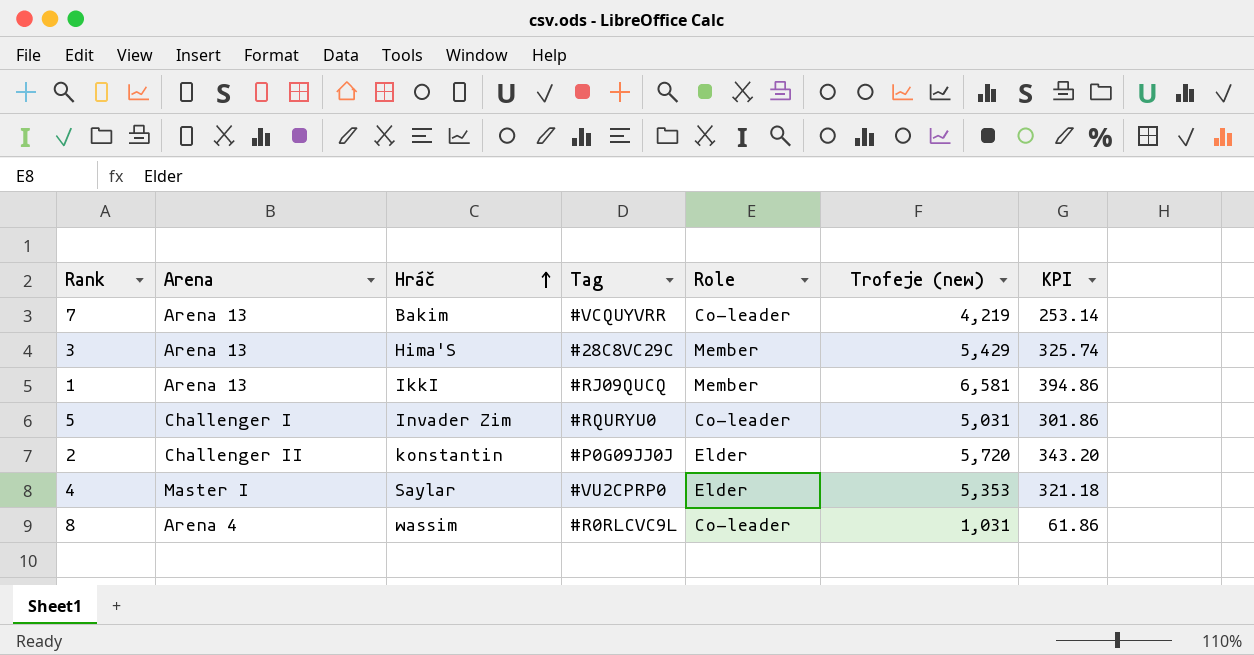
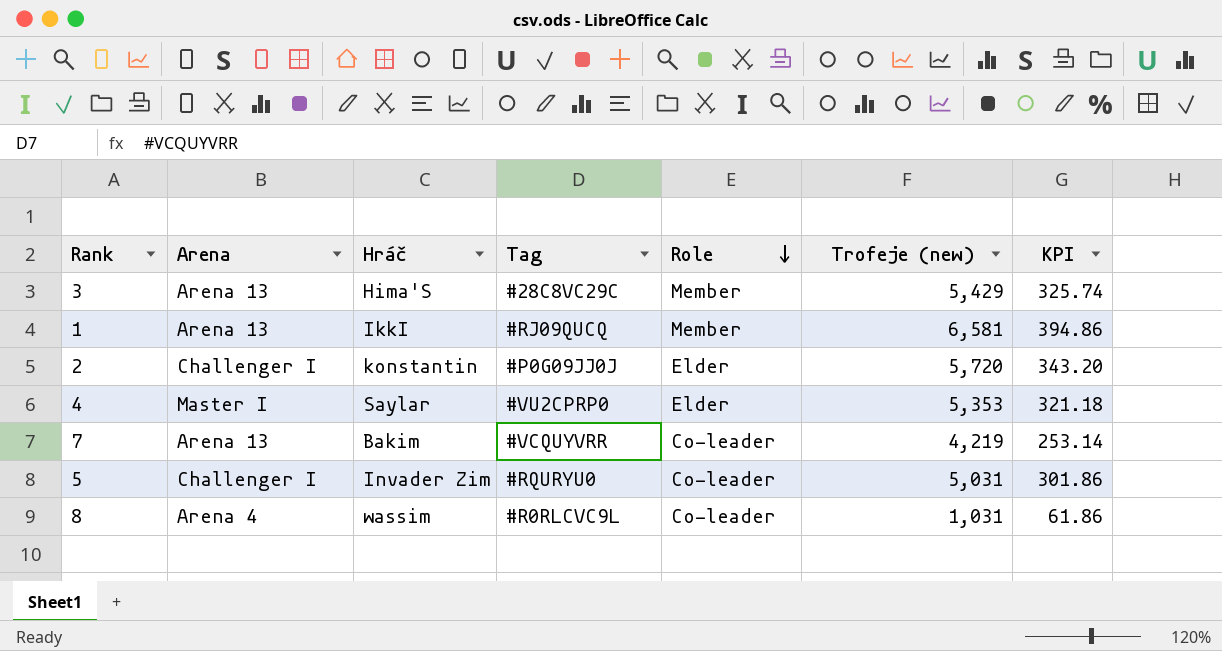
row order: Hráč ascending -> Role descending
2 | Arena: Challenger II -> Challenger I

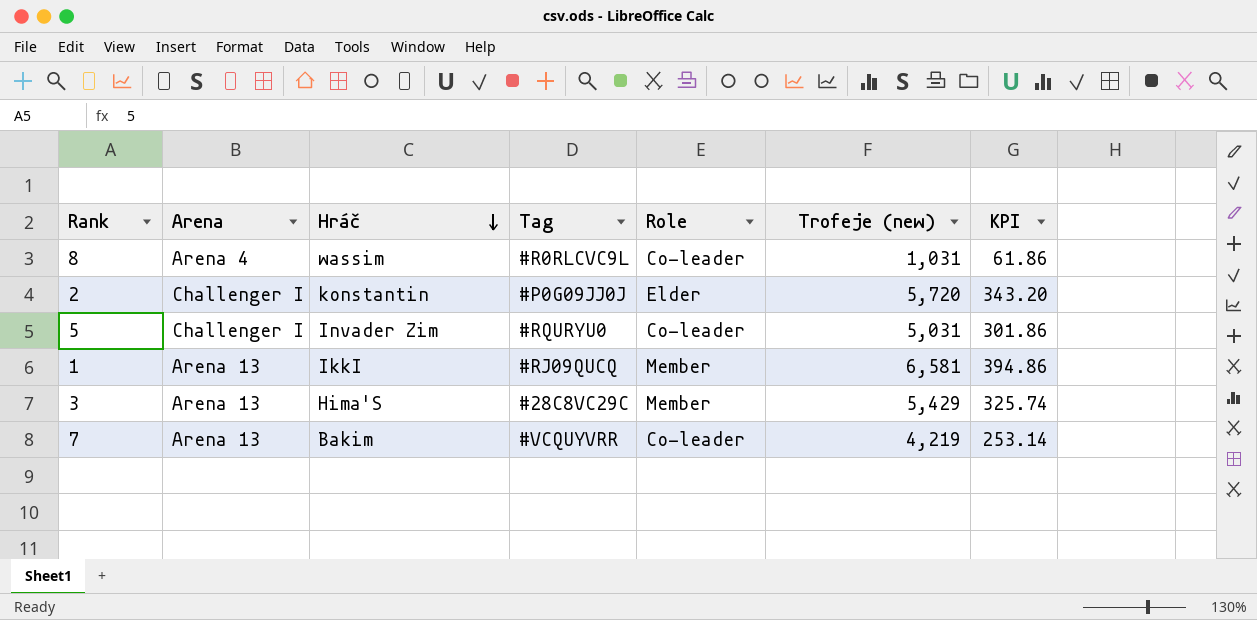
row order: Role descending -> Hráč descending
row 4: Master I | Saylar | #VU2CPRP0 | Elder | 5,353 | 321.18 -> none

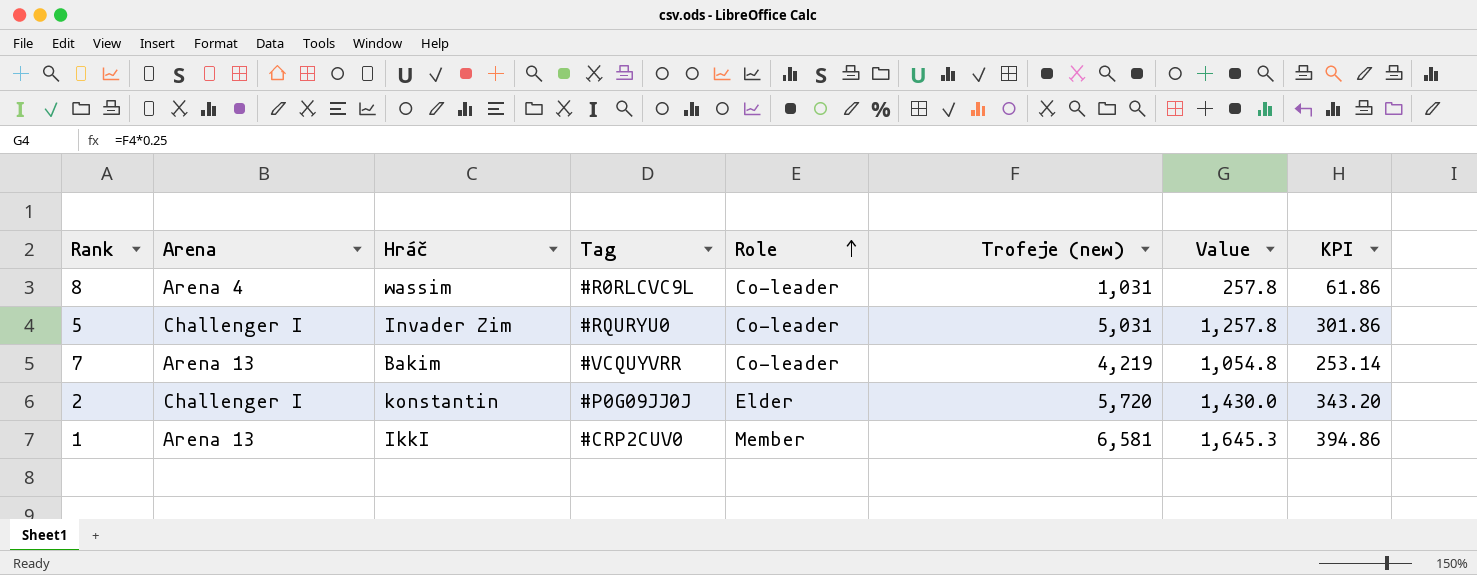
row order: Hráč descending -> Role ascending
column Value | formula: none -> [Trofeje (new)] * 0.25
row 3: Arena 13 | Hima'S | #28C8VC29C | Member | 5,429 | 325.74 -> none
1 | Tag: #RJ09QUCQ -> #CRP2CUV0

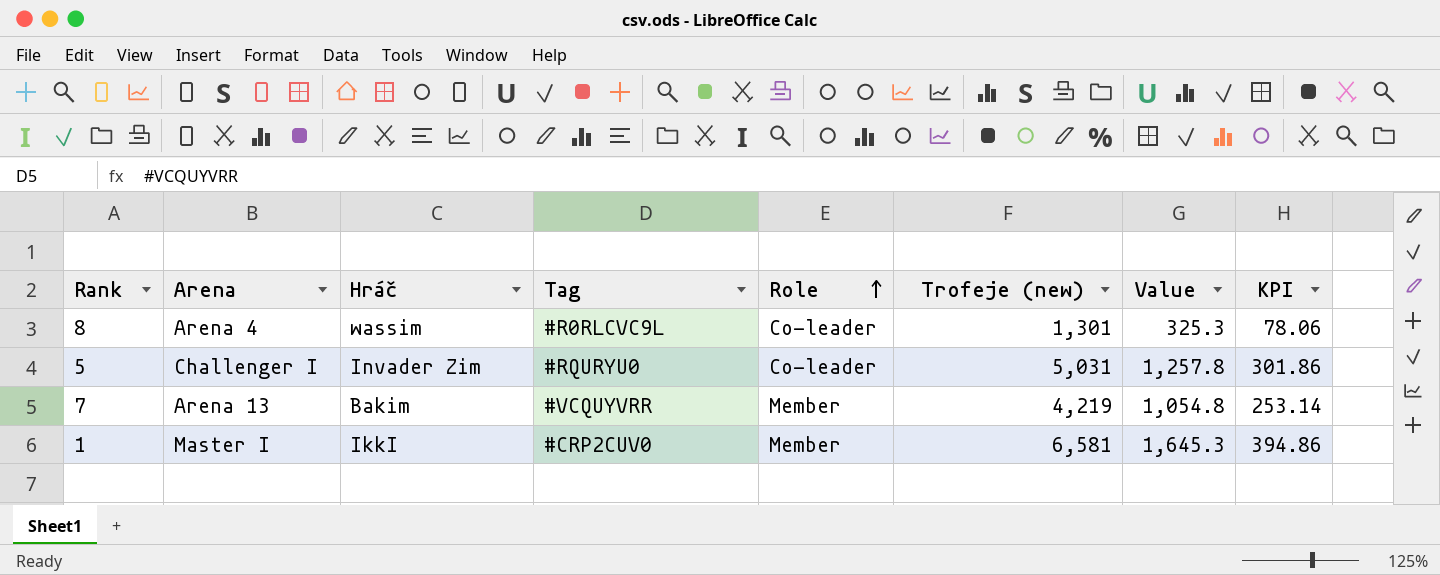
row 2: Challenger I | konstantin | #P0G09JJ0J | Elder | 5,720 | 1,430.0 | 343.20 -> none
8 | Trofeje (new): 1,031 -> 1,301
8 | Value: 257.8 -> 325.3
8 | KPI: 61.86 -> 78.06
7 | Role: Co-leader -> Member
1 | Arena: Arena 13 -> Master I

